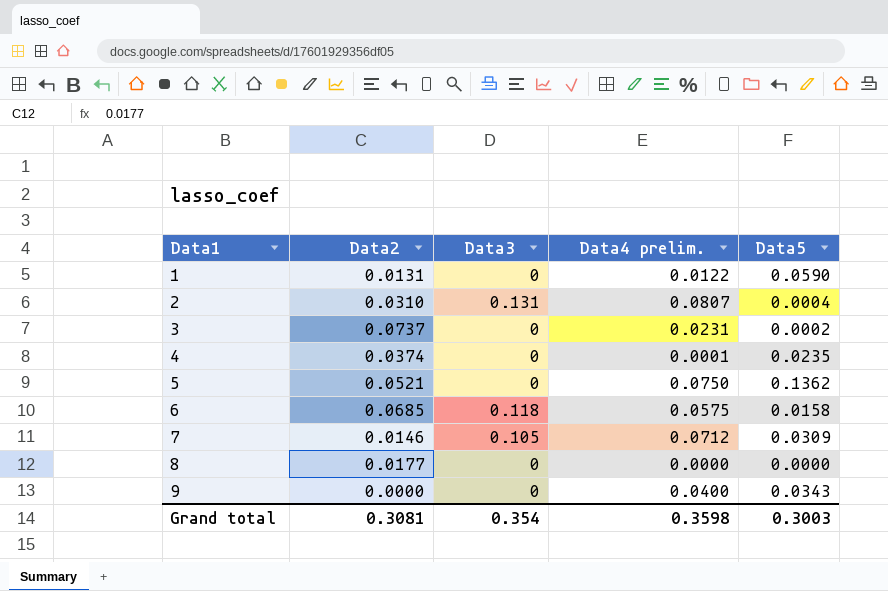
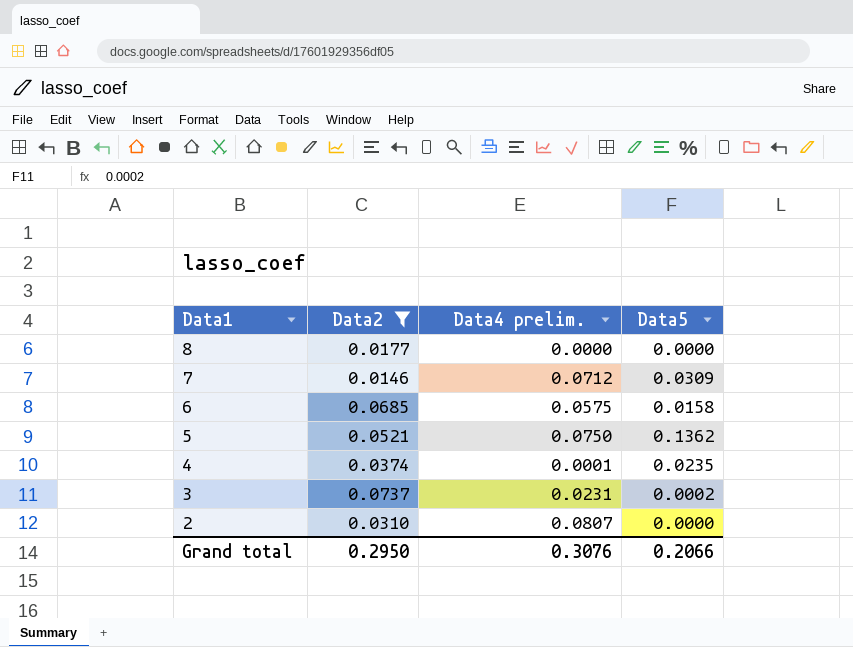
filter: none -> Data2 >= 0.0146
row order: Data1 ascending -> Data1 descending
column Data3 | position: 3 -> none
2 | Data5: 0.0004 -> 0.0000
Grand total | Data2: 0.3081 -> 0.2950
Grand total | Data4 prelim.: 0.3598 -> 0.3076
Grand total | Data5: 0.3003 -> 0.2066

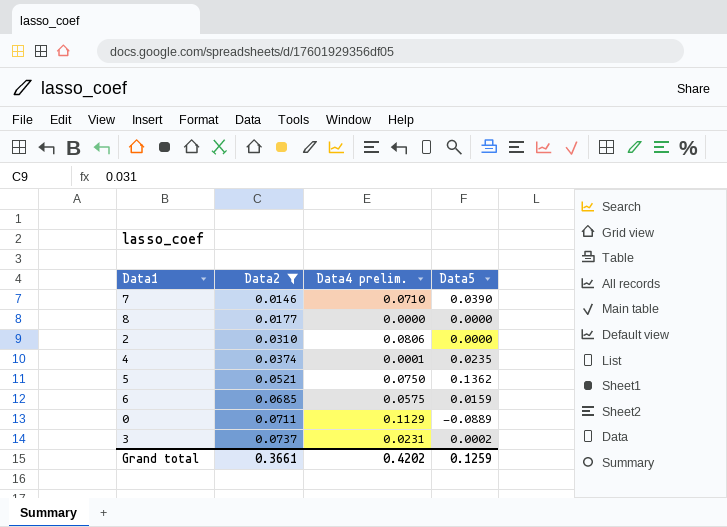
row order: Data1 descending -> Data2 ascending
7 | Data4 prelim.: 0.0712 -> 0.0710
7 | Data5: 0.0309 -> 0.0390
2 | Data4 prelim.: 0.0807 -> 0.0806
6 | Data5: 0.0158 -> 0.0159
row 0: none -> 0.0711 | 0.1129 | -0.0889
Grand total | Data2: 0.2950 -> 0.3661
Grand total | Data4 prelim.: 0.3076 -> 0.4202
Grand total | Data5: 0.2066 -> 0.1259

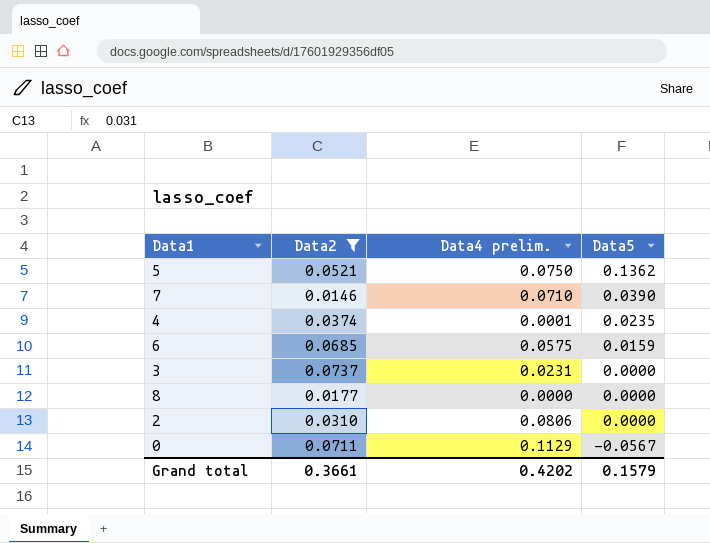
row order: Data2 ascending -> Data5 descending
3 | Data5: 0.0002 -> 0.0000
0 | Data5: -0.0889 -> -0.0567
Grand total | Data5: 0.1259 -> 0.1579

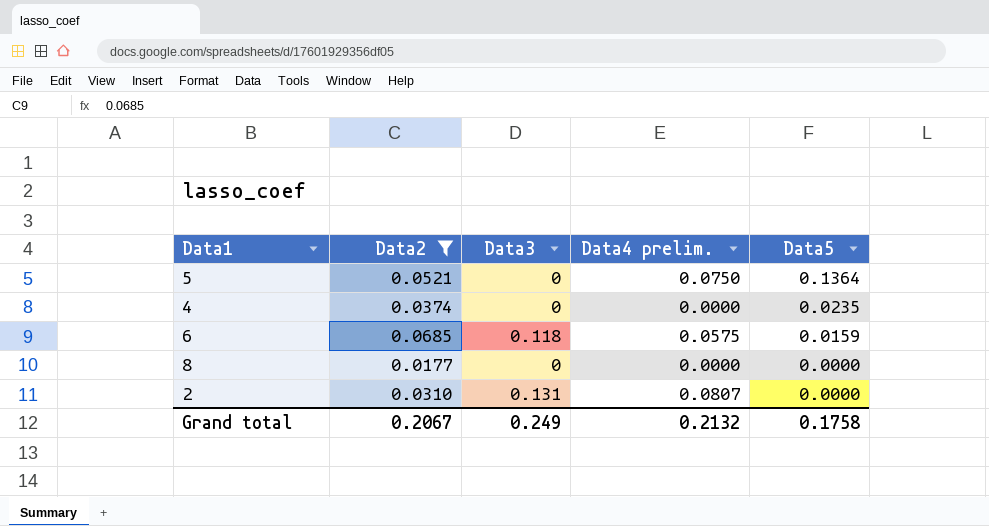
column Data3 | position: none -> 3
row 7: 0.0146 | 0.0710 | 0.0390 -> none
row 3: 0.0737 | 0.0231 | 0.0000 -> none
row 0: 0.0711 | 0.1129 | -0.0567 -> none
5 | Data5: 0.1362 -> 0.1364
4 | Data4 prelim.: 0.0001 -> 0.0000
2 | Data4 prelim.: 0.0806 -> 0.0807
Grand total | Data2: 0.3661 -> 0.2067
Grand total | Data4 prelim.: 0.4202 -> 0.2132
Grand total | Data5: 0.1579 -> 0.1758

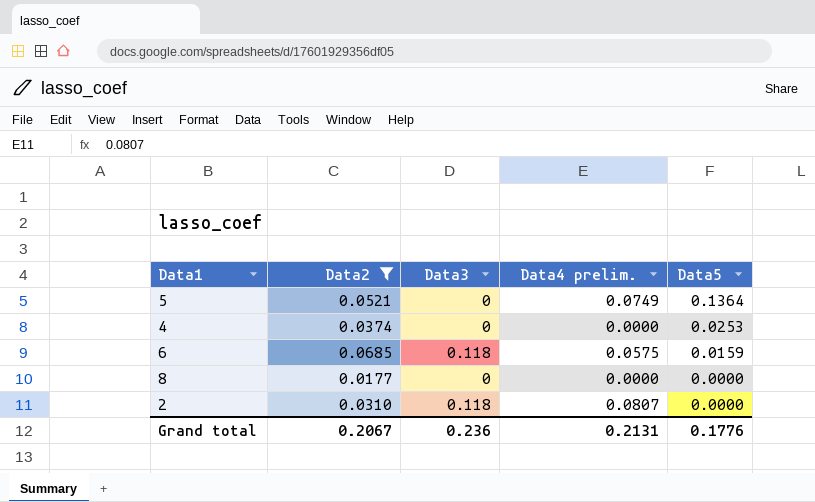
5 | Data4 prelim.: 0.0750 -> 0.0749
4 | Data5: 0.0235 -> 0.0253
2 | Data3: 0.131 -> 0.118
Grand total | Data3: 0.249 -> 0.236
Grand total | Data4 prelim.: 0.2132 -> 0.2131
Grand total | Data5: 0.1758 -> 0.1776

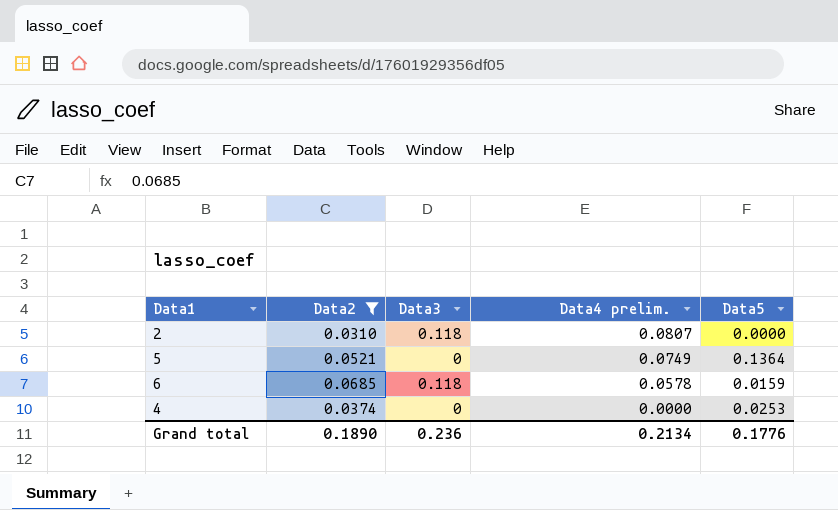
row order: Data5 descending -> Data4 prelim. descending
row 8: 0.0177 | 0 | 0.0000 | 0.0000 -> none
6 | Data4 prelim.: 0.0575 -> 0.0578
Grand total | Data2: 0.2067 -> 0.1890
Grand total | Data4 prelim.: 0.2131 -> 0.2134

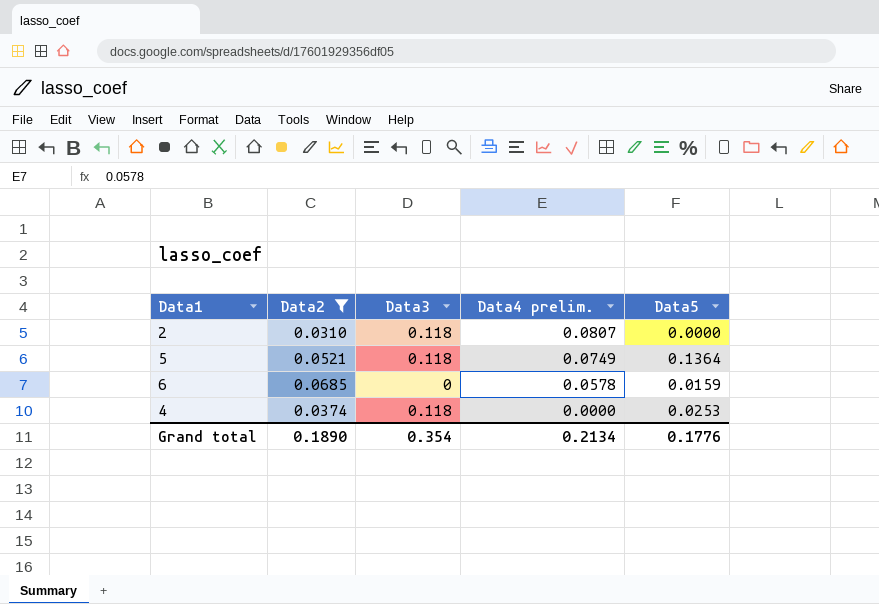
5 | Data3: 0 -> 0.118
6 | Data3: 0.118 -> 0
4 | Data3: 0 -> 0.118
Grand total | Data3: 0.236 -> 0.354

